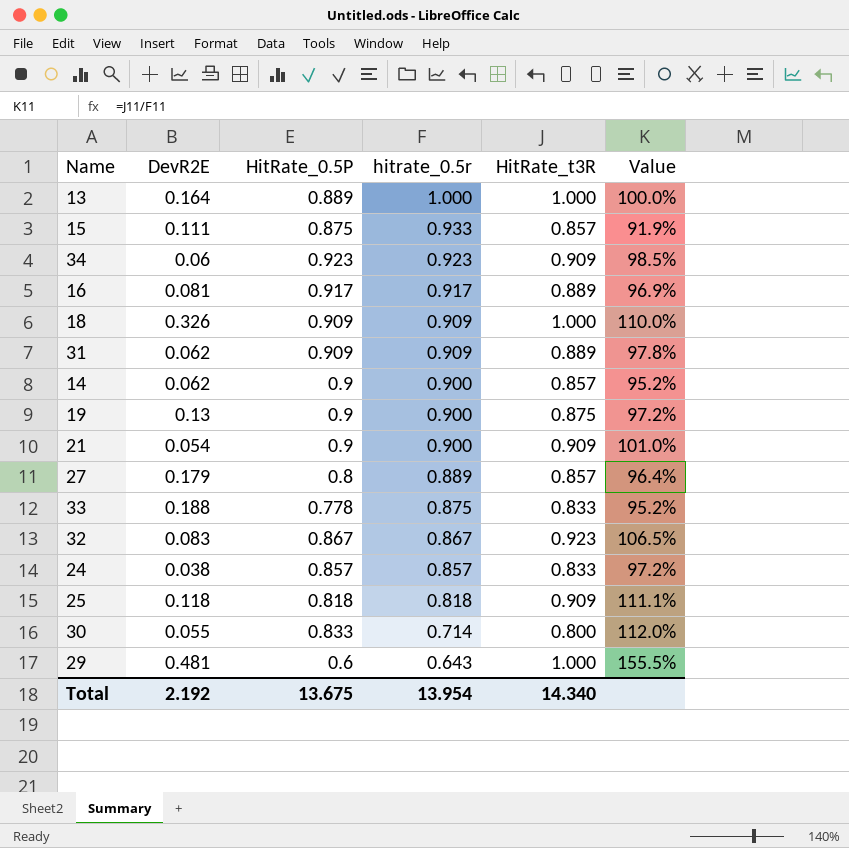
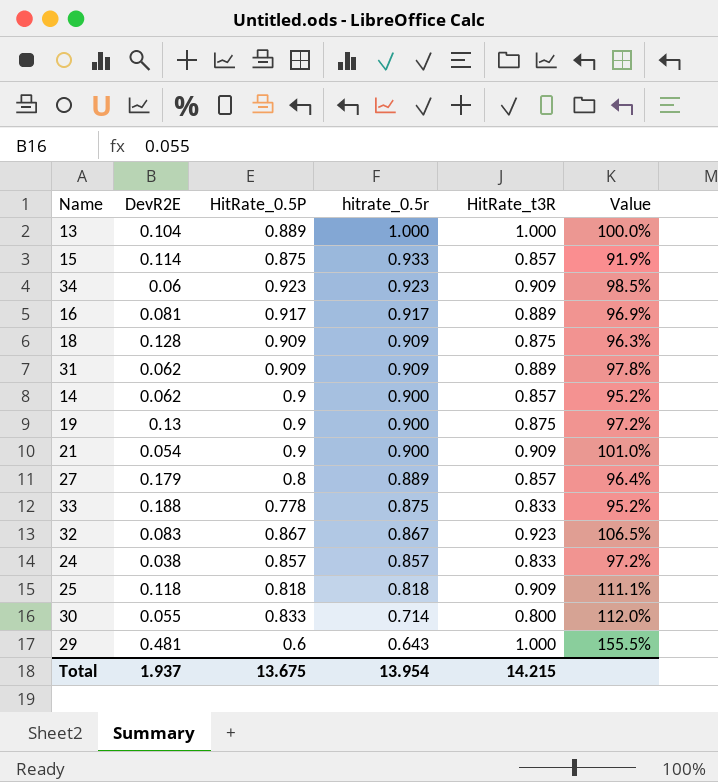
13 | DevR2E: 0.164 -> 0.104
15 | DevR2E: 0.111 -> 0.114
18 | DevR2E: 0.326 -> 0.128
18 | HitRate_t3R: 1.000 -> 0.875
18 | Value: 110.0% -> 96.3%
Total | DevR2E: 2.192 -> 1.937
Total | HitRate_t3R: 14.340 -> 14.215

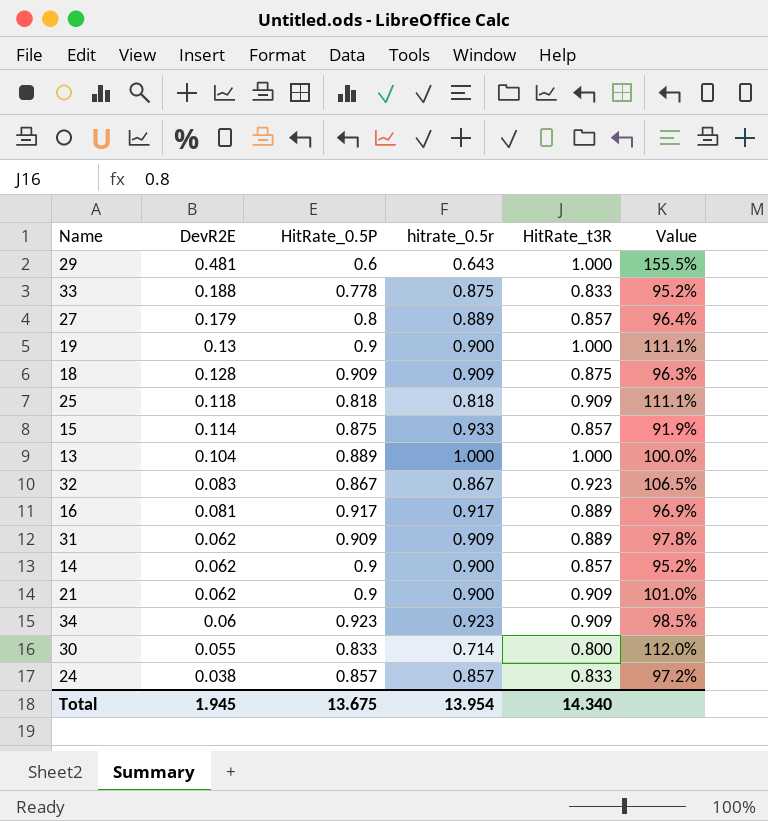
row order: hitrate_0.5r descending -> DevR2E descending
19 | HitRate_t3R: 0.875 -> 1.000
19 | Value: 97.2% -> 111.1%
21 | DevR2E: 0.054 -> 0.062
Total | DevR2E: 1.937 -> 1.945
Total | HitRate_t3R: 14.215 -> 14.340

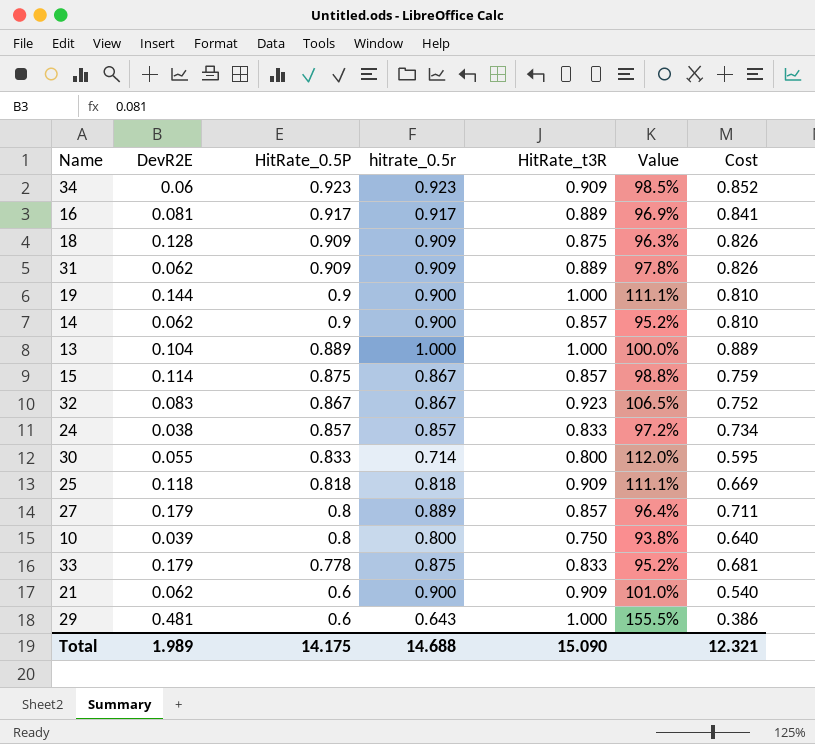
row order: DevR2E descending -> HitRate_0.5P descending
column Cost | formula: none -> [HitRate_0.5P] * [hitrate_0.5r]
19 | DevR2E: 0.13 -> 0.144
15 | hitrate_0.5r: 0.933 -> 0.867
15 | Value: 91.9% -> 98.8%
row 10: none -> 0.039 | 0.8 | 0.800 | 0.750 | 93.8% | 0.640
33 | DevR2E: 0.188 -> 0.179
21 | HitRate_0.5P: 0.9 -> 0.6
Total | DevR2E: 1.945 -> 1.989
Total | HitRate_0.5P: 13.675 -> 14.175
Total | hitrate_0.5r: 13.954 -> 14.688
Total | HitRate_t3R: 14.340 -> 15.090

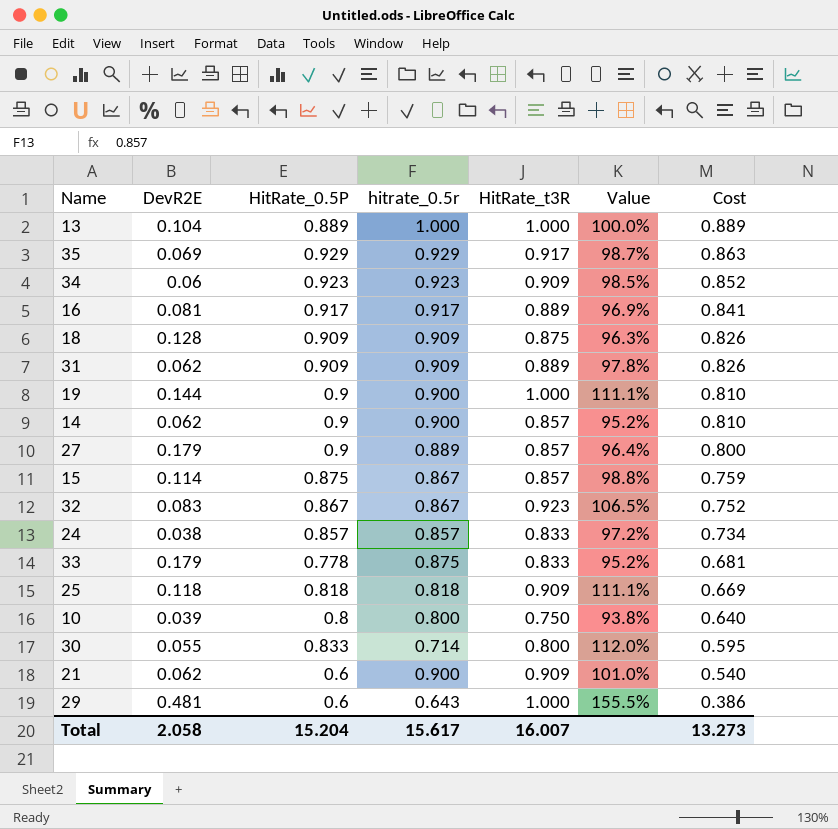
row order: HitRate_0.5P descending -> Cost descending
row 35: none -> 0.069 | 0.929 | 0.929 | 0.917 | 98.7% | 0.863
27 | HitRate_0.5P: 0.8 -> 0.9
27 | Cost: 0.711 -> 0.800
Total | DevR2E: 1.989 -> 2.058
Total | HitRate_0.5P: 14.175 -> 15.204
Total | hitrate_0.5r: 14.688 -> 15.617
Total | HitRate_t3R: 15.090 -> 16.007
Total | Cost: 12.321 -> 13.273

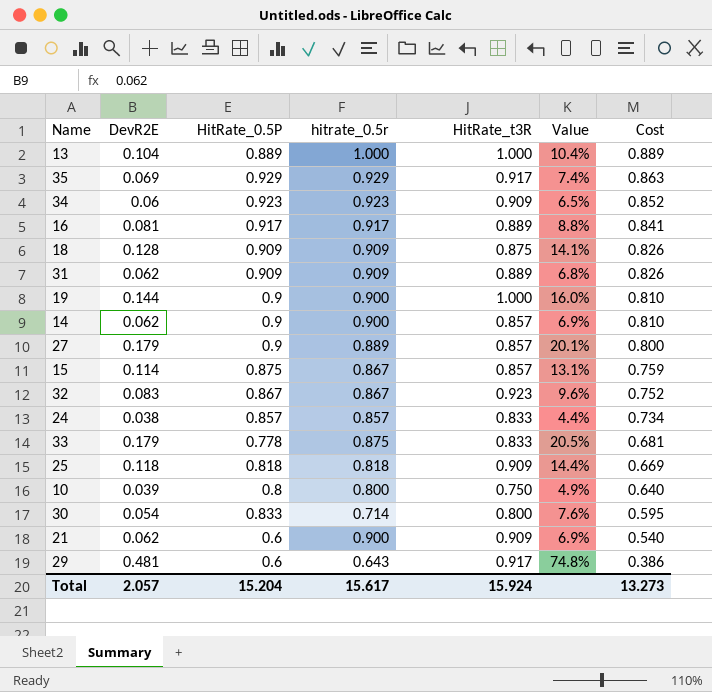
column Value | formula: [HitRate_t3R] / [hitrate_0.5r] -> [DevR2E] / [hitrate_0.5r]
30 | DevR2E: 0.055 -> 0.054
29 | HitRate_t3R: 1.000 -> 0.917
Total | DevR2E: 2.058 -> 2.057
Total | HitRate_t3R: 16.007 -> 15.924

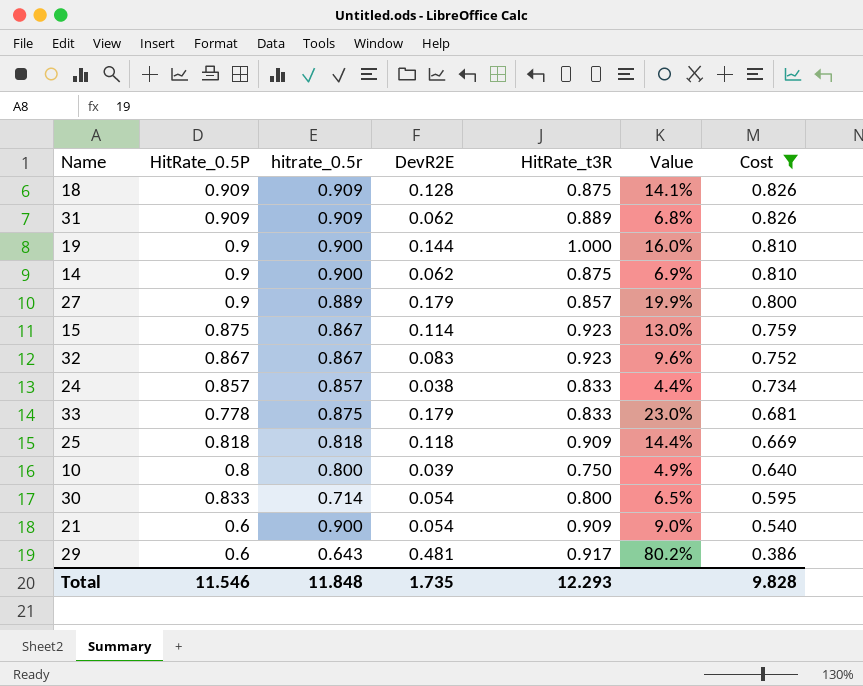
filter: none -> Cost <= 0.826
column DevR2E | position: 2 -> 4
column Value | formula: [DevR2E] / [hitrate_0.5r] -> [DevR2E] / [HitRate_0.5P]
14 | HitRate_t3R: 0.857 -> 0.875
15 | HitRate_t3R: 0.857 -> 0.923
21 | DevR2E: 0.062 -> 0.054
Total | HitRate_0.5P: 15.204 -> 11.546
Total | hitrate_0.5r: 15.617 -> 11.848
Total | DevR2E: 2.057 -> 1.735
Total | HitRate_t3R: 15.924 -> 12.293
Total | Cost: 13.273 -> 9.828

